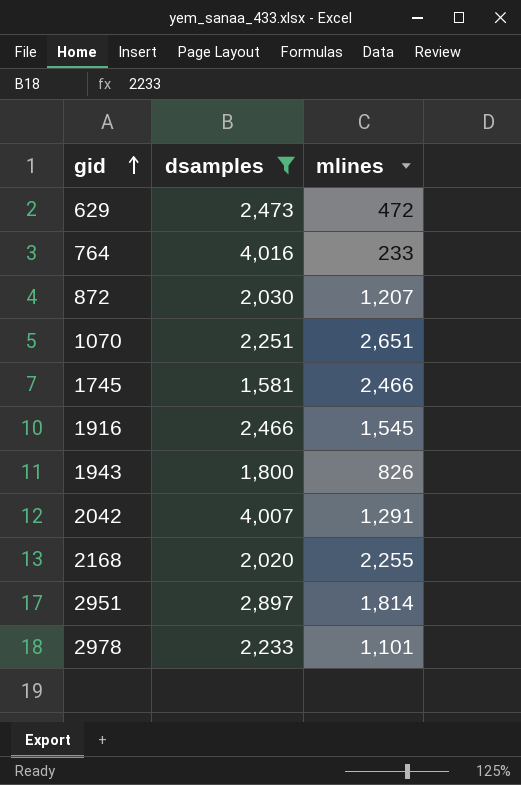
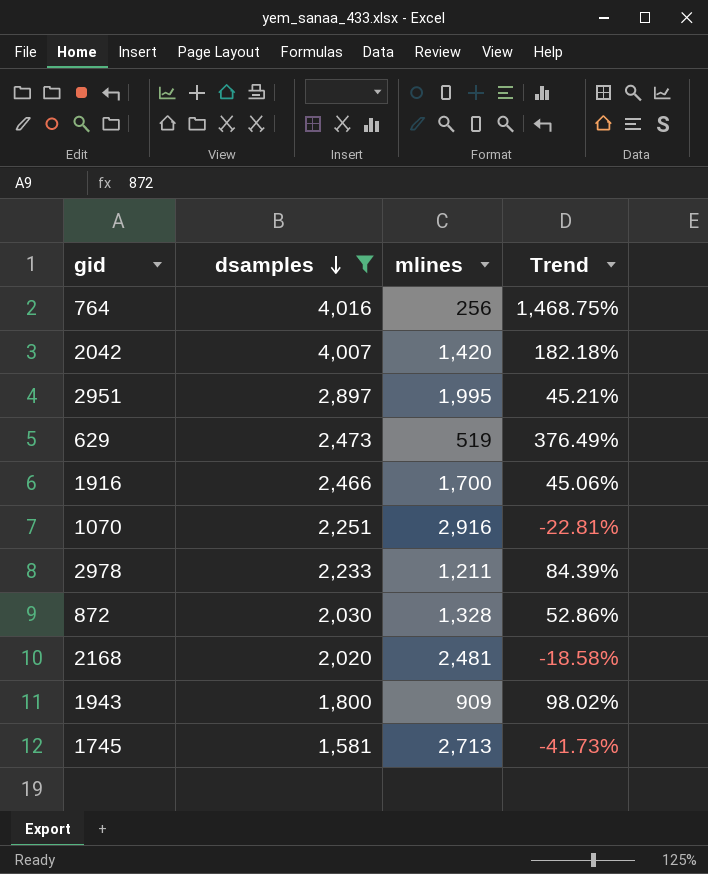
row order: gid ascending -> dsamples descending
column Trend | formula: none -> ([dsamples] - [mlines]) / [mlines]
764 | mlines: 233 -> 256
2042 | mlines: 1,291 -> 1,420
2951 | mlines: 1,814 -> 1,995
629 | mlines: 472 -> 519
1916 | mlines: 1,545 -> 1,700
1070 | mlines: 2,651 -> 2,916
2978 | mlines: 1,101 -> 1,211
872 | mlines: 1,207 -> 1,328
2168 | mlines: 2,255 -> 2,481
1943 | mlines: 826 -> 909
1745 | mlines: 2,466 -> 2,713

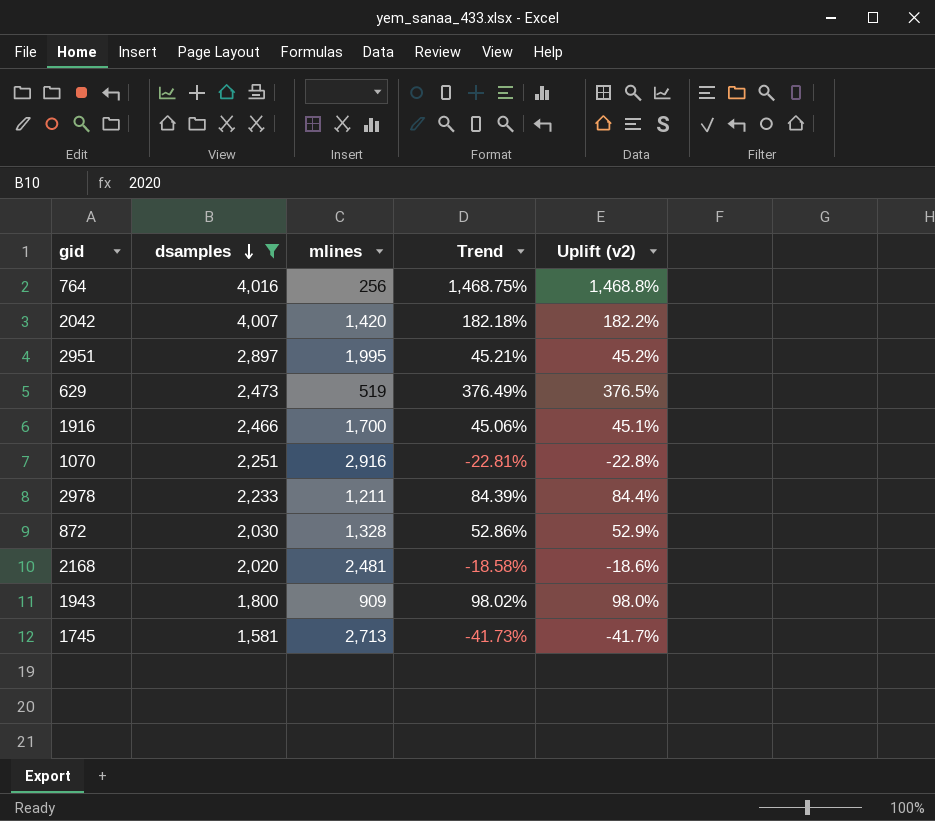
column Uplift (v2) | formula: none -> ([dsamples] - [mlines]) / [mlines]

